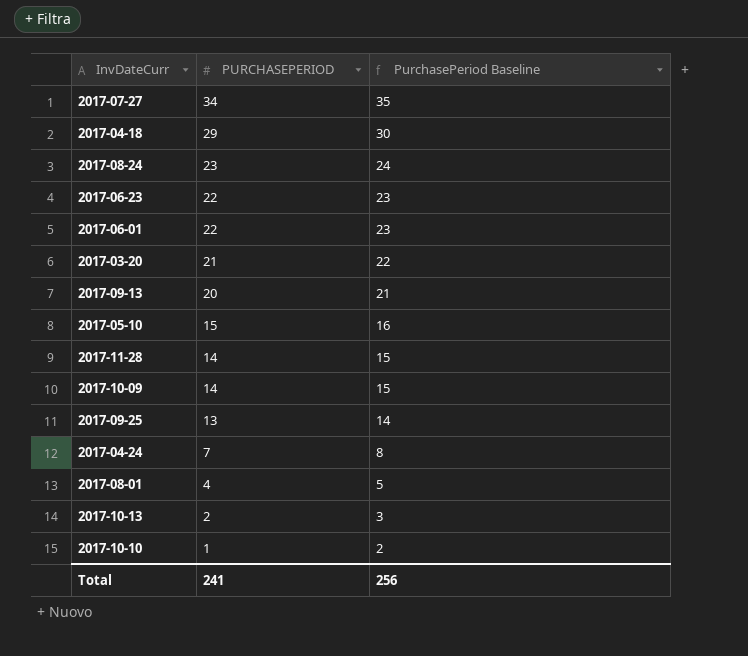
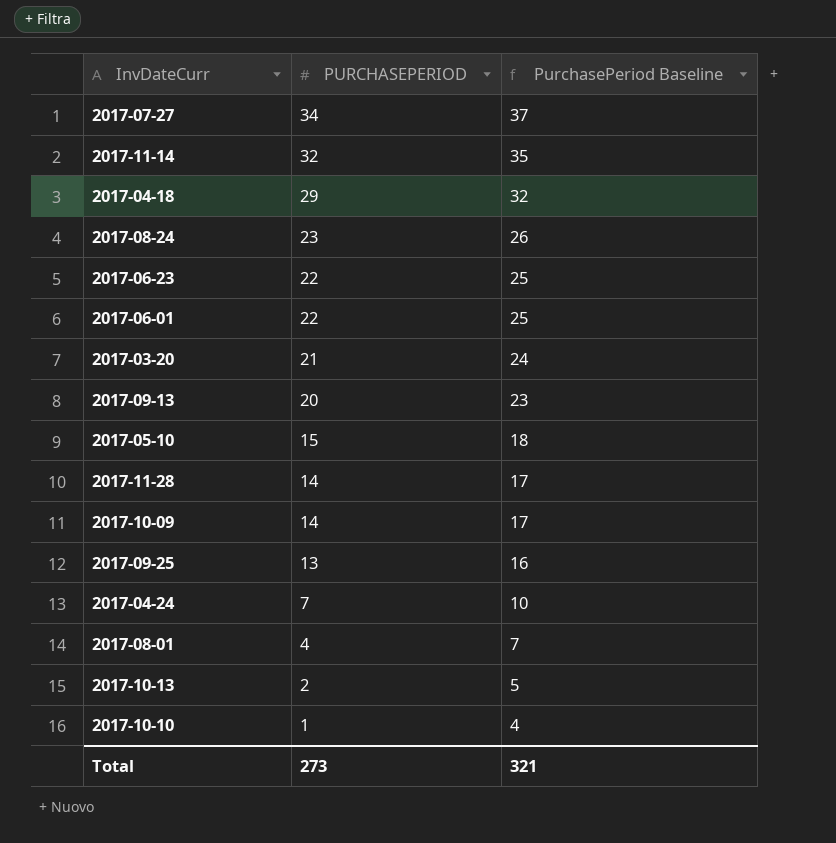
column PurchasePeriod Baseline | formula: [PURCHASEPERIOD] + 1 -> [PURCHASEPERIOD] + 3
row 2017-11-14: none -> 32 | 35
Total | PURCHASEPERIOD: 241 -> 273
Total | PurchasePeriod Baseline: 256 -> 321

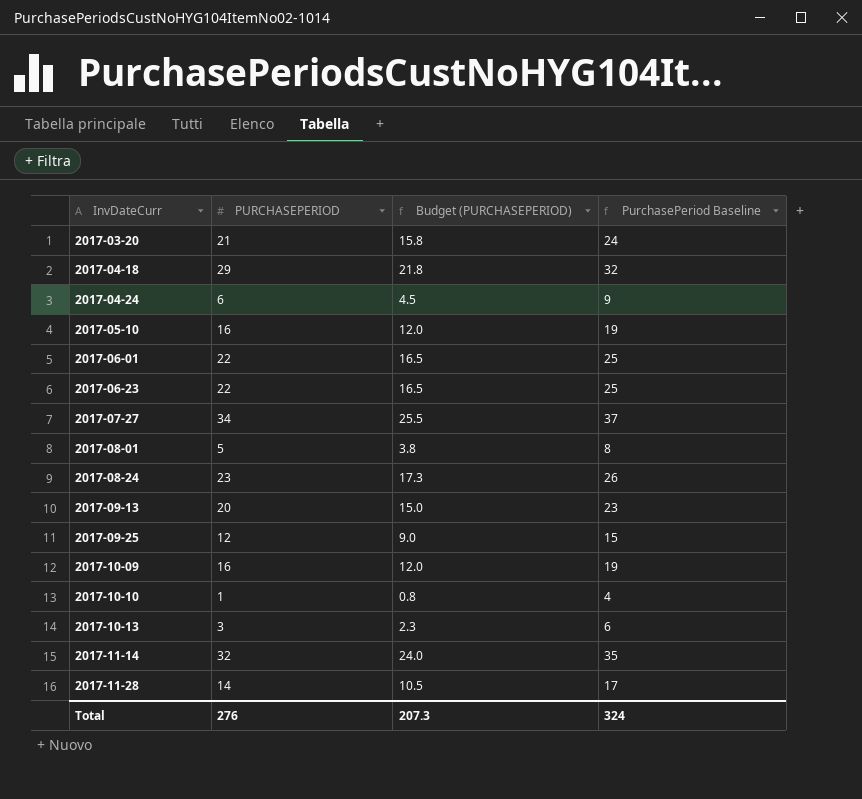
row order: PURCHASEPERIOD descending -> InvDateCurr ascending
column Budget (PURCHASEPERIOD) | formula: none -> [PURCHASEPERIOD] * 0.75
2017-04-24 | PURCHASEPERIOD: 7 -> 6
2017-04-24 | PurchasePeriod Baseline: 10 -> 9
2017-05-10 | PURCHASEPERIOD: 15 -> 16
2017-05-10 | PurchasePeriod Baseline: 18 -> 19
2017-08-01 | PURCHASEPERIOD: 4 -> 5
2017-08-01 | PurchasePeriod Baseline: 7 -> 8
2017-09-25 | PURCHASEPERIOD: 13 -> 12
2017-09-25 | PurchasePeriod Baseline: 16 -> 15
2017-10-09 | PURCHASEPERIOD: 14 -> 16
2017-10-09 | PurchasePeriod Baseline: 17 -> 19
2017-10-13 | PURCHASEPERIOD: 2 -> 3
2017-10-13 | PurchasePeriod Baseline: 5 -> 6
Total | PURCHASEPERIOD: 273 -> 276
Total | PurchasePeriod Baseline: 321 -> 324

